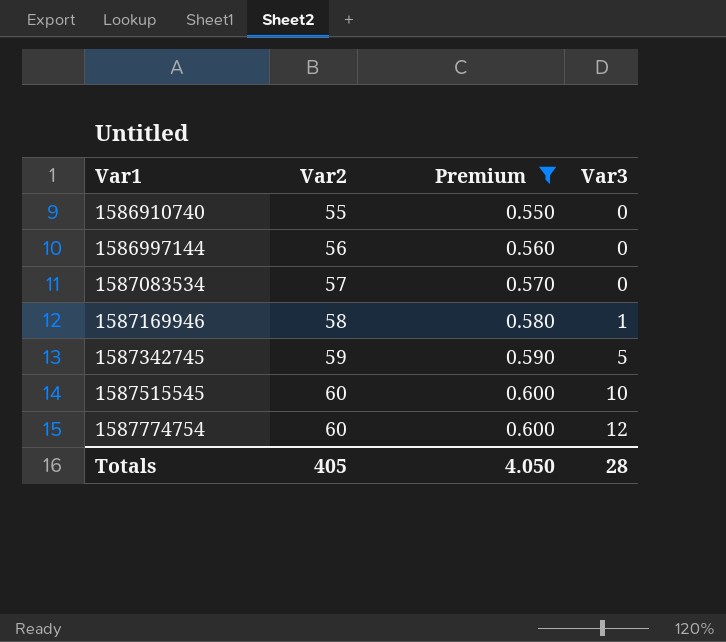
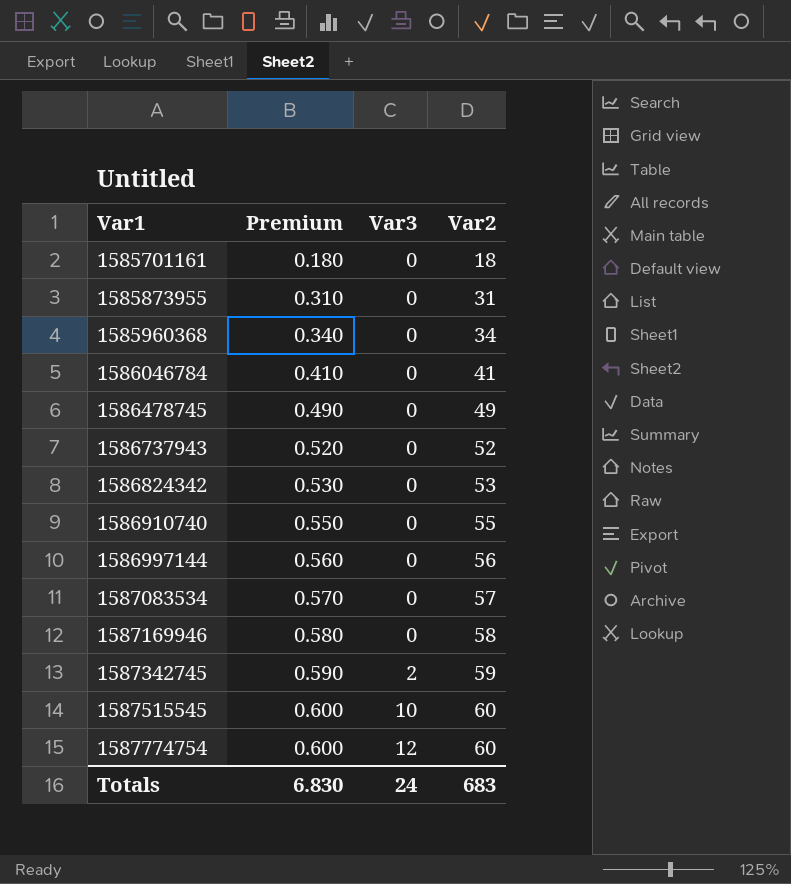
filter: Premium >= 0.550 -> none
column Var2 | position: 2 -> 4
1587169946 | Var3: 1 -> 0
1587342745 | Var3: 5 -> 2
Totals | Premium: 4.050 -> 6.830
Totals | Var3: 28 -> 24
Totals | Var2: 405 -> 683

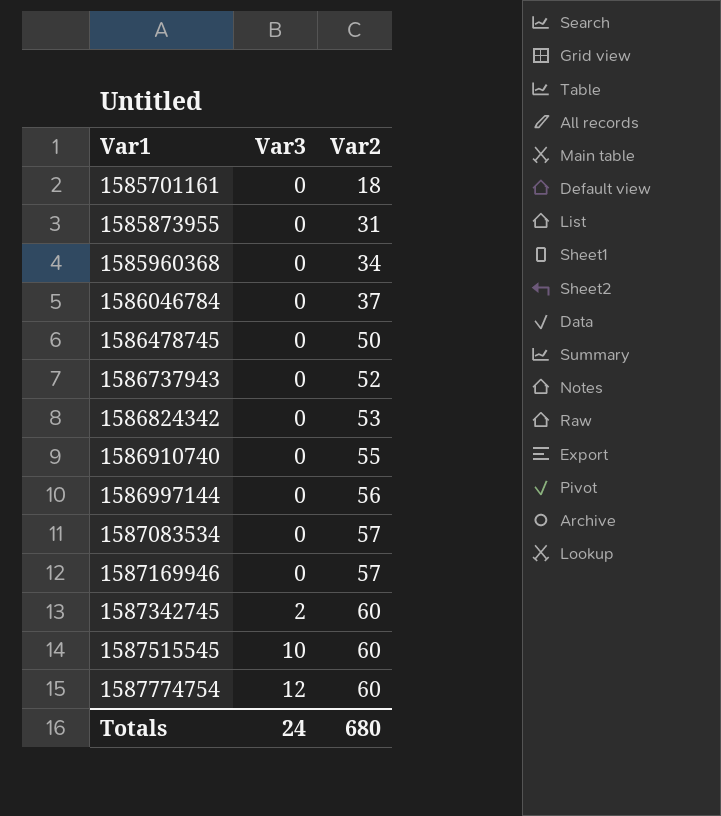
column Premium | formula: [Var2] * 0.01 -> none
1586046784 | Var2: 41 -> 37
1586478745 | Var2: 49 -> 50
1587169946 | Var2: 58 -> 57
1587342745 | Var2: 59 -> 60
Totals | Var2: 683 -> 680

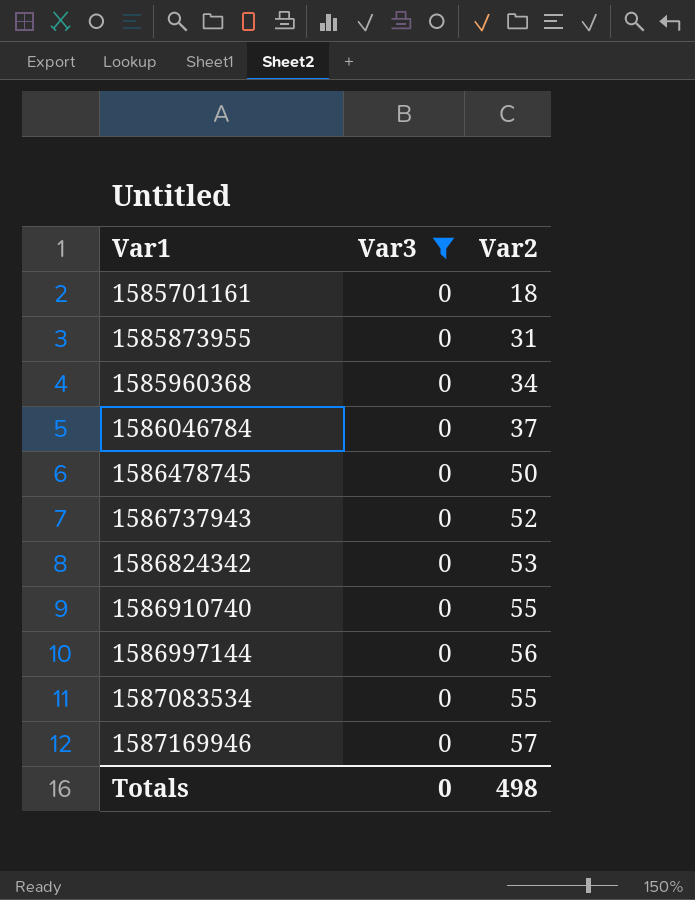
filter: none -> Var3 = 0
1587083534 | Var2: 57 -> 55
Totals | Var3: 24 -> 0
Totals | Var2: 680 -> 498

